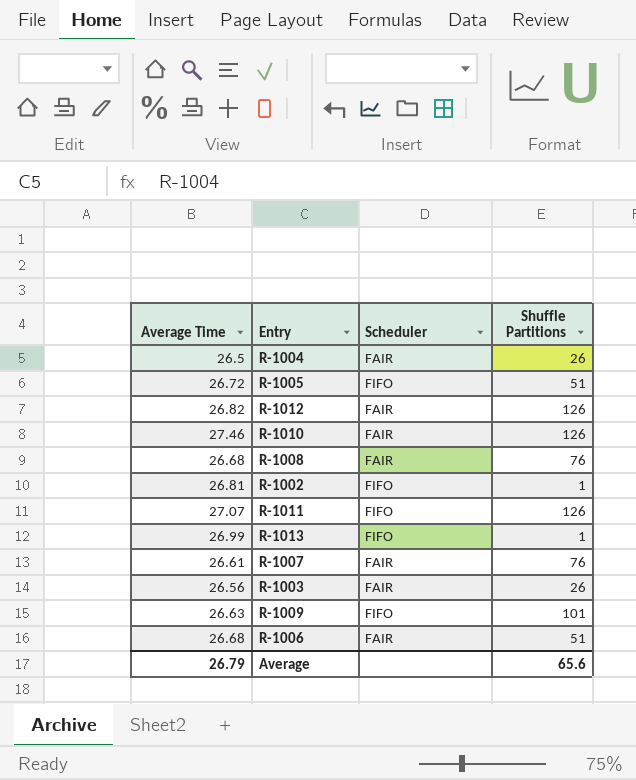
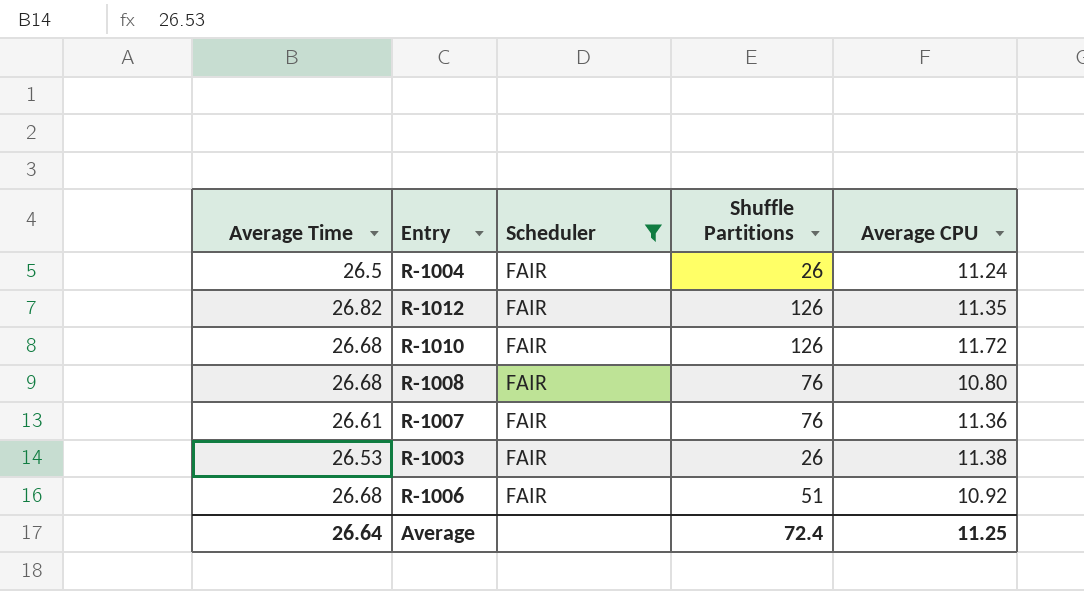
filter: none -> Scheduler = FAIR
column Average CPU | position: none -> 5
R-1010 | Average Time: 27.46 -> 26.68
R-1003 | Average Time: 26.56 -> 26.53
Average | Average Time: 26.79 -> 26.64
Average | Shuffle Partitions: 65.6 -> 72.4

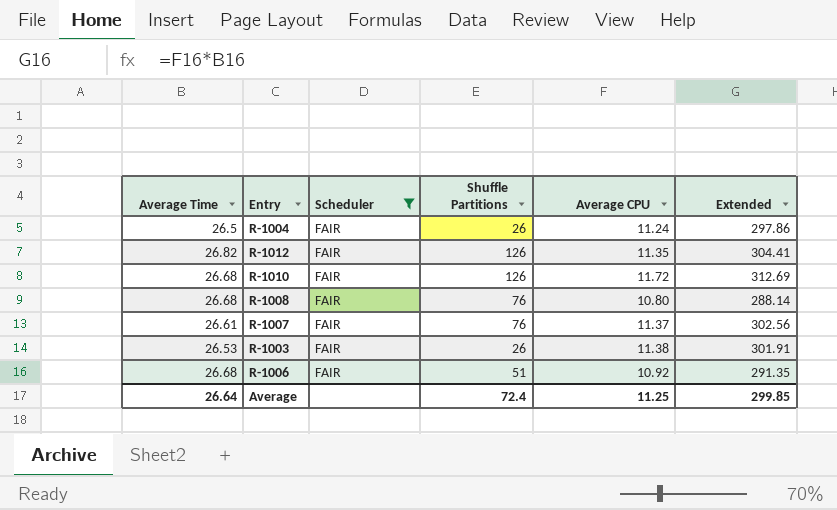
column Extended | formula: none -> [Average Time] * [Average CPU]
R-1007 | Average CPU: 11.36 -> 11.37

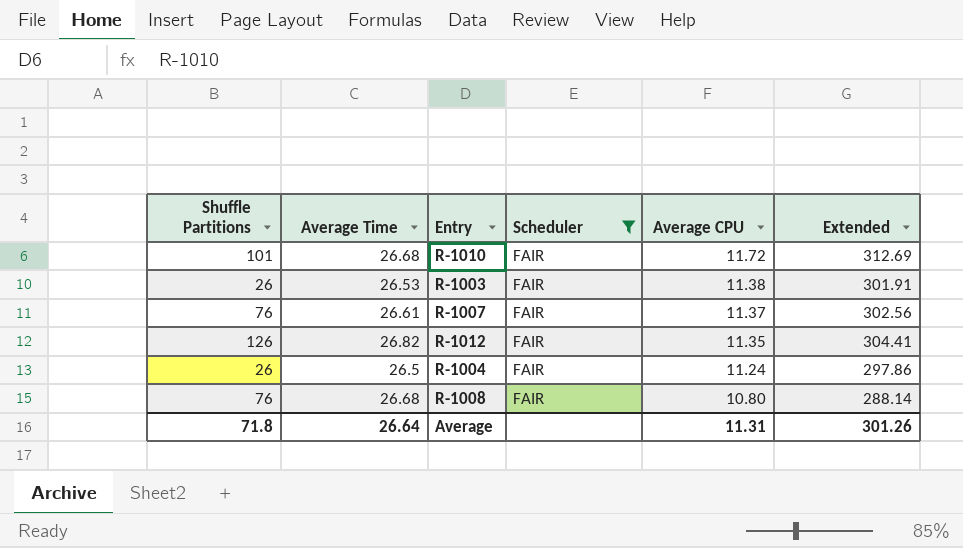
row order: none -> Average CPU descending
column Shuffle Partitions | position: 4 -> 1
row R-1006: 26.68 | FAIR | 51 | 10.92 | 291.35 -> none
R-1010 | Shuffle Partitions: 126 -> 101
Average | Shuffle Partitions: 72.4 -> 71.8
Average | Average CPU: 11.25 -> 11.31
Average | Extended: 299.85 -> 301.26

